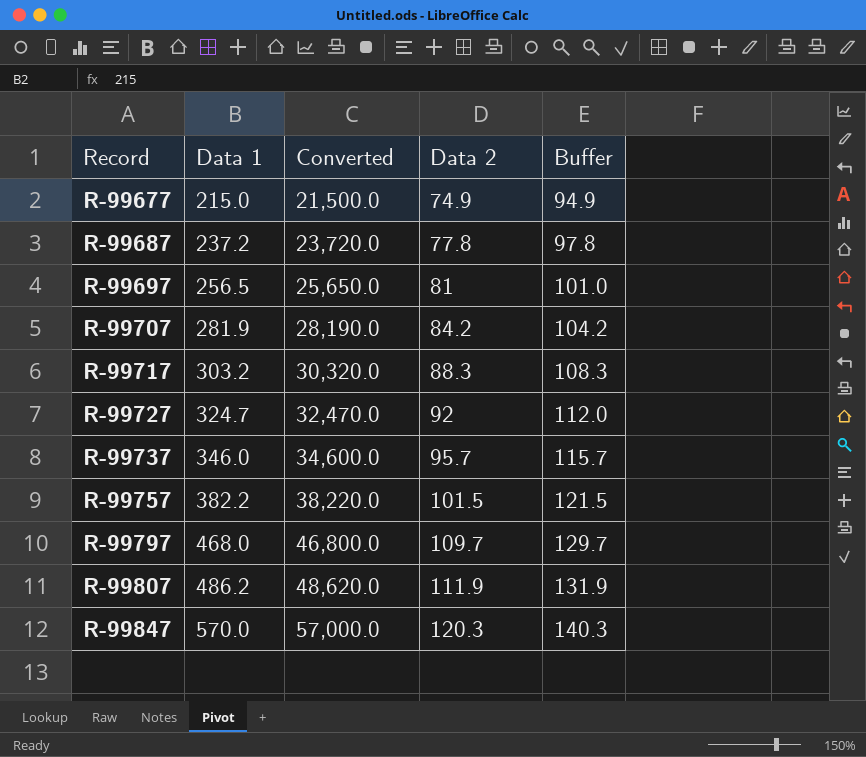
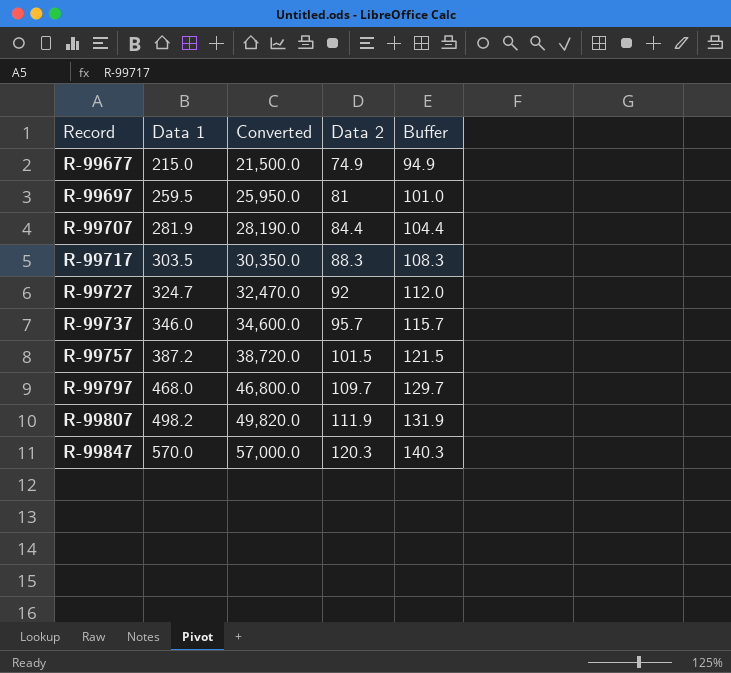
row R-99687: 237.2 | 23,720.0 | 77.8 | 97.8 -> none
R-99697 | Data 1: 256.5 -> 259.5
R-99697 | Converted: 25,650.0 -> 25,950.0
R-99707 | Data 2: 84.2 -> 84.4
R-99707 | Buffer: 104.2 -> 104.4
R-99717 | Data 1: 303.2 -> 303.5
R-99717 | Converted: 30,320.0 -> 30,350.0
R-99757 | Data 1: 382.2 -> 387.2
R-99757 | Converted: 38,220.0 -> 38,720.0
R-99807 | Data 1: 486.2 -> 498.2
R-99807 | Converted: 48,620.0 -> 49,820.0

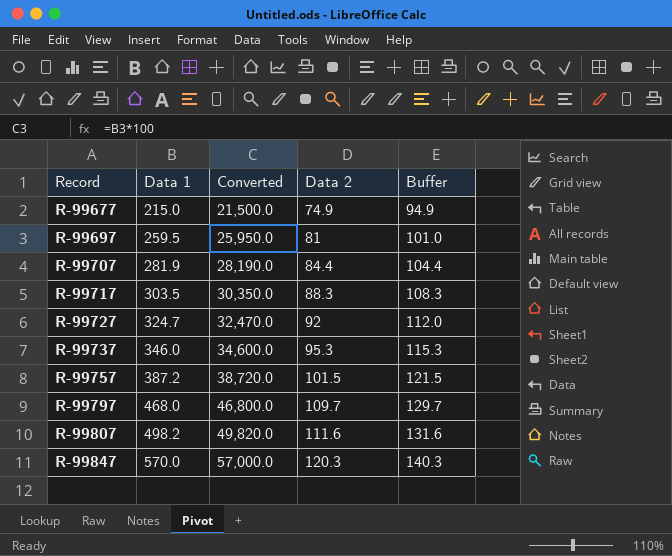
R-99737 | Data 2: 95.7 -> 95.3
R-99737 | Buffer: 115.7 -> 115.3
R-99807 | Data 2: 111.9 -> 111.6
R-99807 | Buffer: 131.9 -> 131.6

